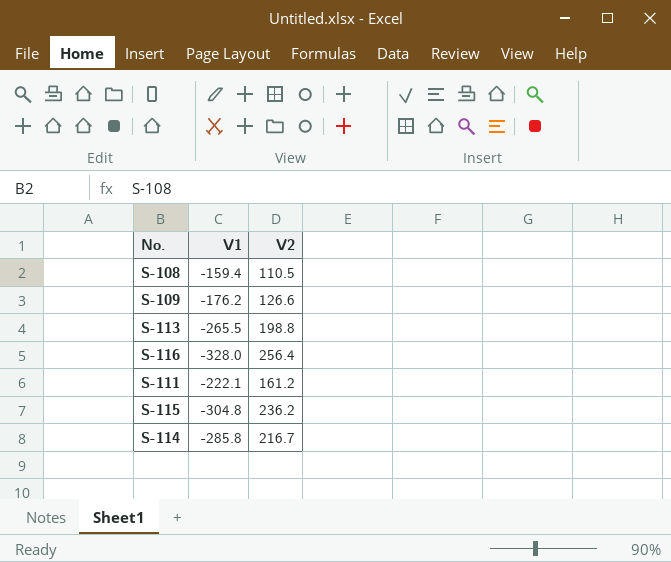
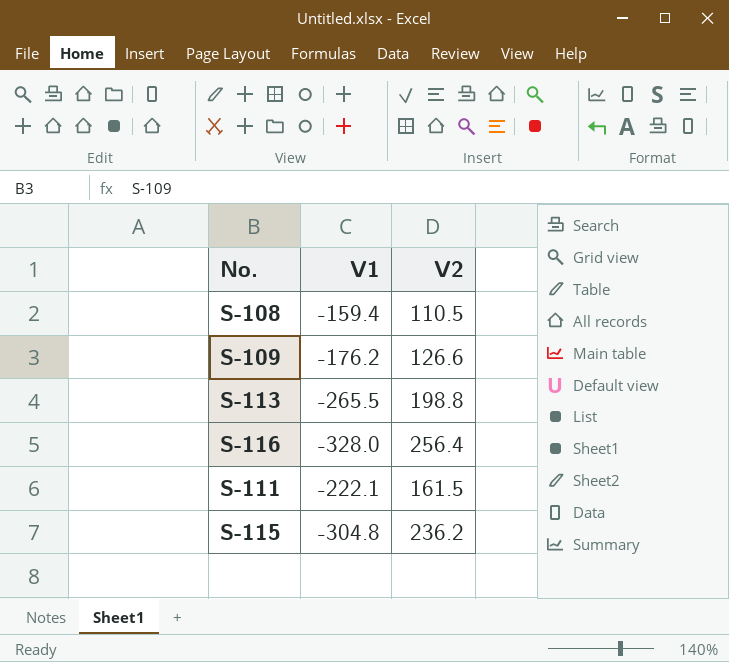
row S-114: -285.8 | 216.7 -> none
S-111 | V2: 161.2 -> 161.5

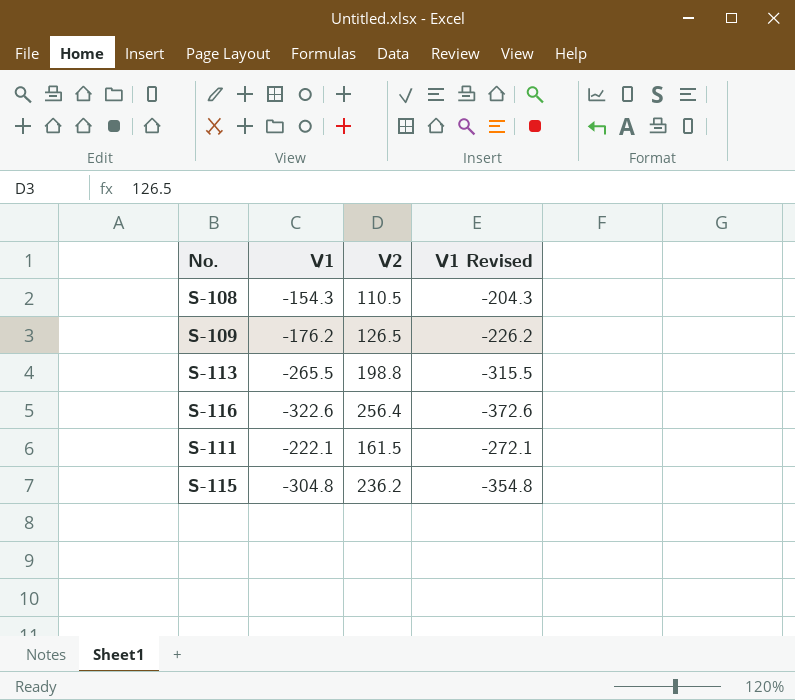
column V1 Revised | formula: none -> [V1] - 50
S-108 | V1: -159.4 -> -154.3
S-109 | V2: 126.6 -> 126.5
S-116 | V1: -328.0 -> -322.6

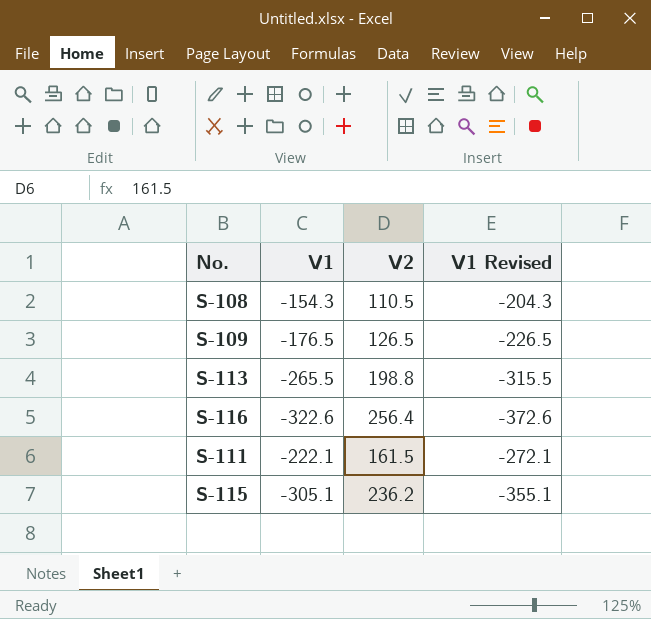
S-109 | V1: -176.2 -> -176.5
S-109 | V1 Revised: -226.2 -> -226.5
S-115 | V1: -304.8 -> -305.1
S-115 | V1 Revised: -354.8 -> -355.1

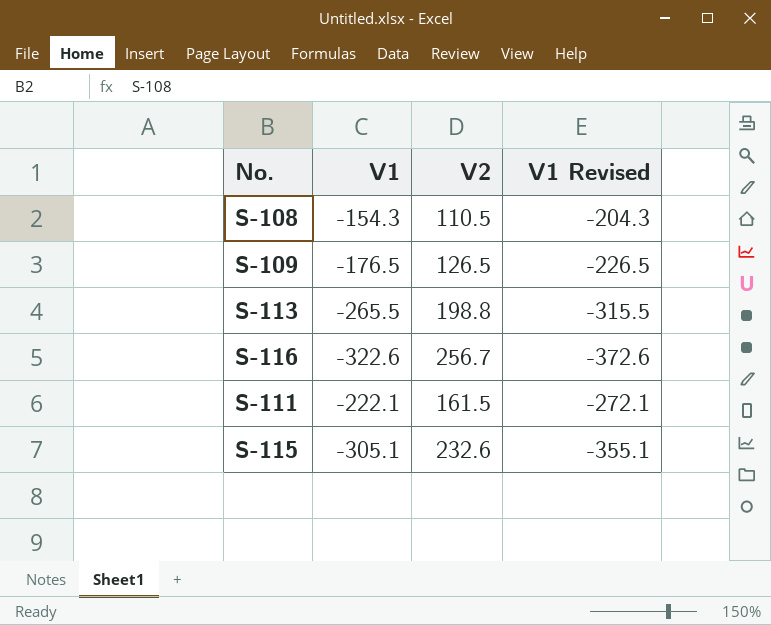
S-116 | V2: 256.4 -> 256.7
S-115 | V2: 236.2 -> 232.6

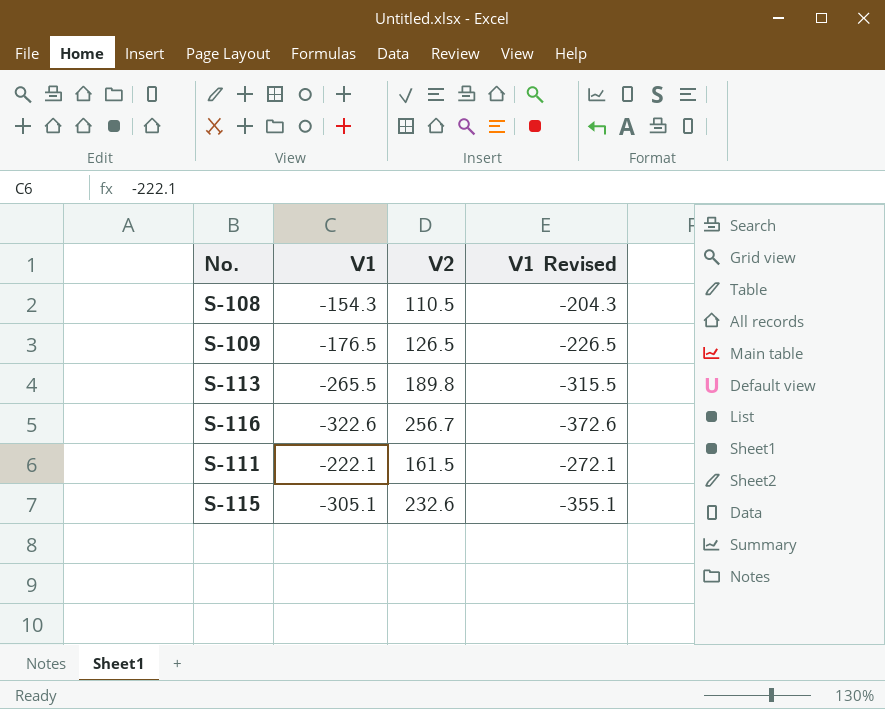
S-113 | V2: 198.8 -> 189.8

